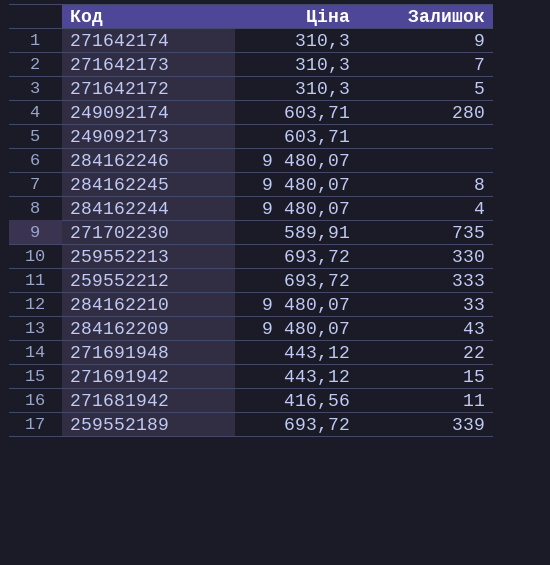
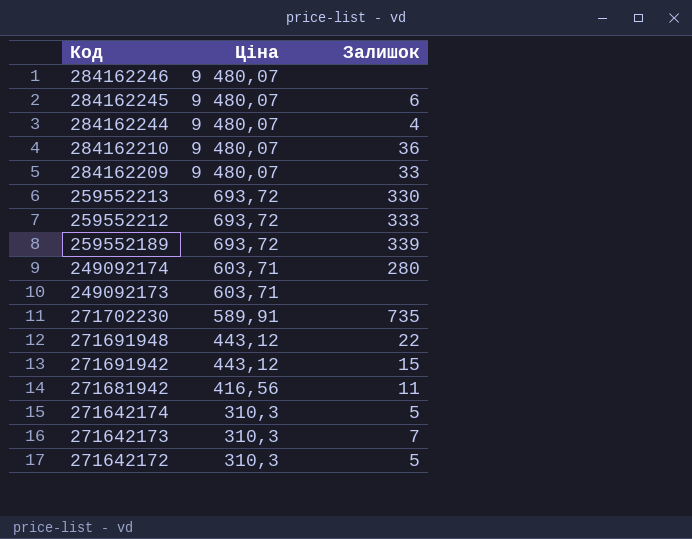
row order: none -> Ціна descending
284162245 | Залишок: 8 -> 6
284162210 | Залишок: 33 -> 36
284162209 | Залишок: 43 -> 33
271642174 | Залишок: 9 -> 5

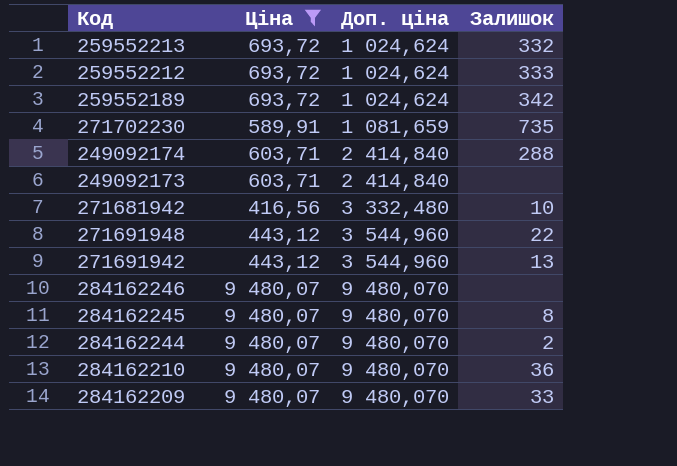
filter: none -> Ціна != 310,3
row order: Ціна descending -> Доп. ціна ascending
column Доп. ціна | position: none -> 3
259552213 | Залишок: 330 -> 332
259552189 | Залишок: 339 -> 342
249092174 | Залишок: 280 -> 288
271681942 | Залишок: 11 -> 10
271691942 | Залишок: 15 -> 13
284162245 | Залишок: 6 -> 8
284162244 | Залишок: 4 -> 2

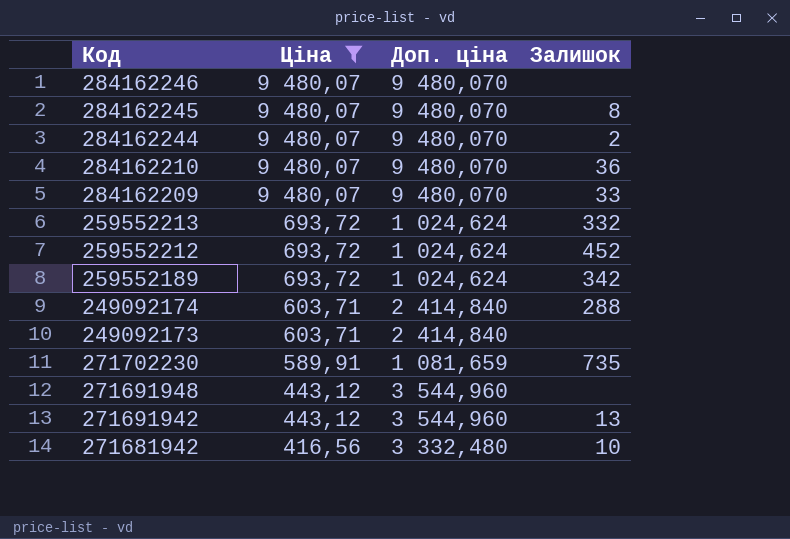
row order: Доп. ціна ascending -> Ціна descending
259552212 | Залишок: 333 -> 452
271691948 | Залишок: 22 -> none

